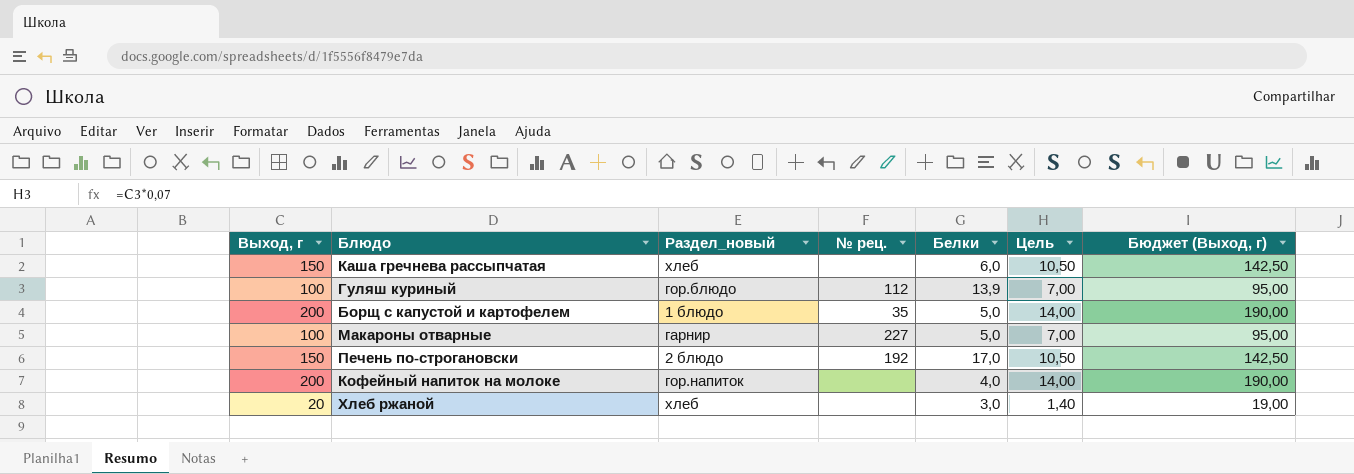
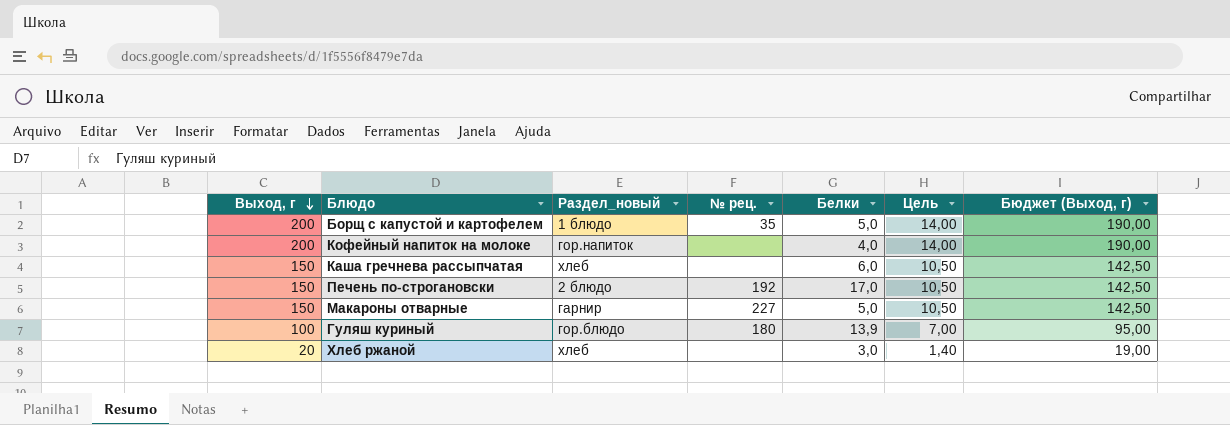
row order: none -> Выход, г descending
Макароны отварные | Выход, г: 100 -> 150
Макароны отварные | Цель: 7,00 -> 10,50
Макароны отварные | Бюджет (Выход, г): 95,00 -> 142,50
Гуляш куриный | № рец.: 112 -> 180

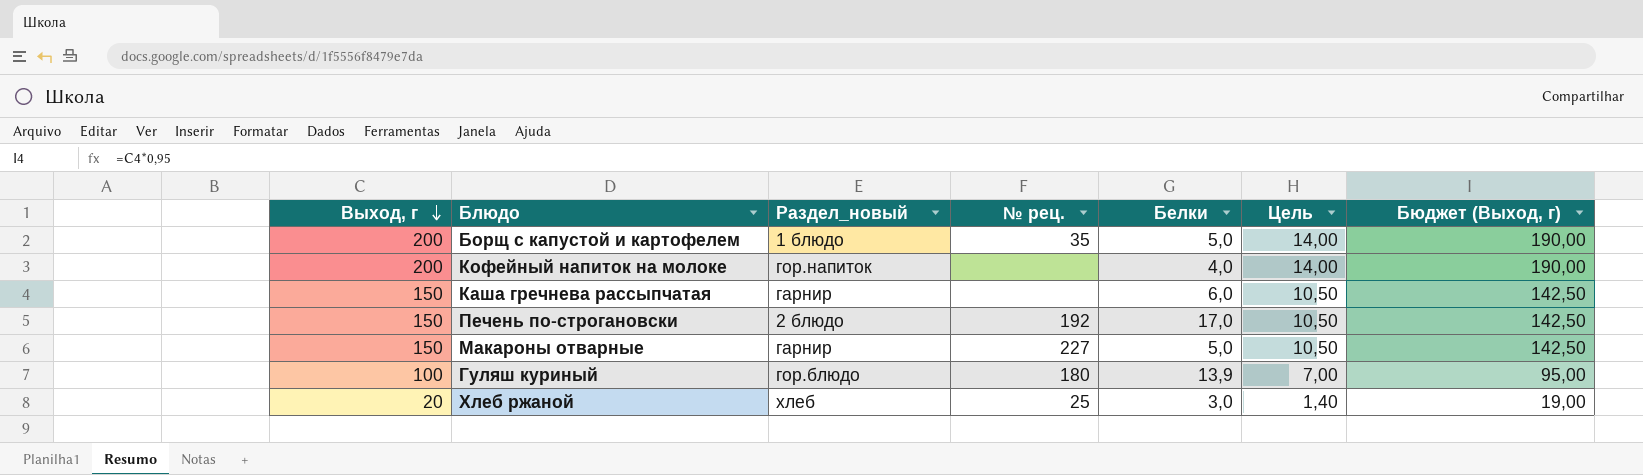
Каша гречнева рассыпчатая | Раздел_новый: хлеб -> гарнир
Хлеб ржаной | № рец.: none -> 25

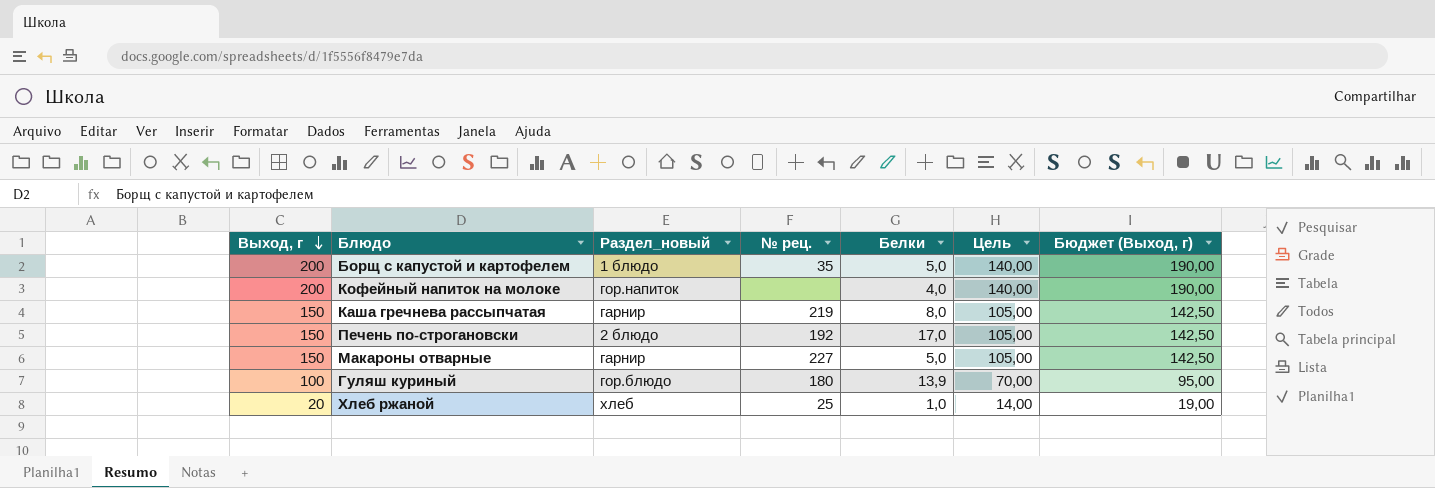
column Цель | formula: [Выход, г] * 0,07 -> [Выход, г] * 0,7
Каша гречнева рассыпчатая | № рец.: none -> 219
Каша гречнева рассыпчатая | Белки: 6,0 -> 8,0
Хлеб ржаной | Белки: 3,0 -> 1,0

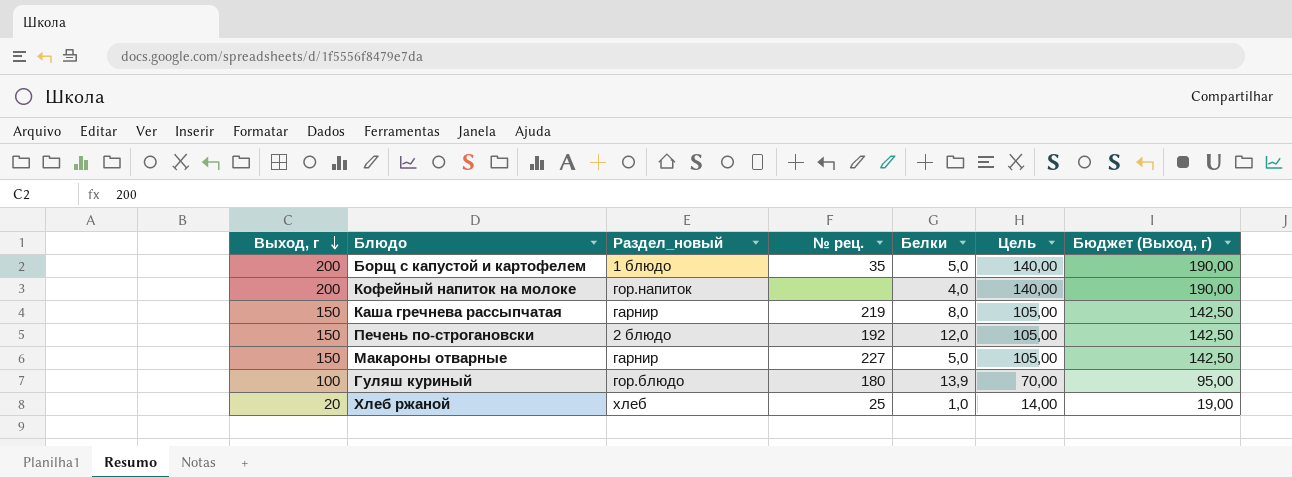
Печень по-строгановски | Белки: 17,0 -> 12,0

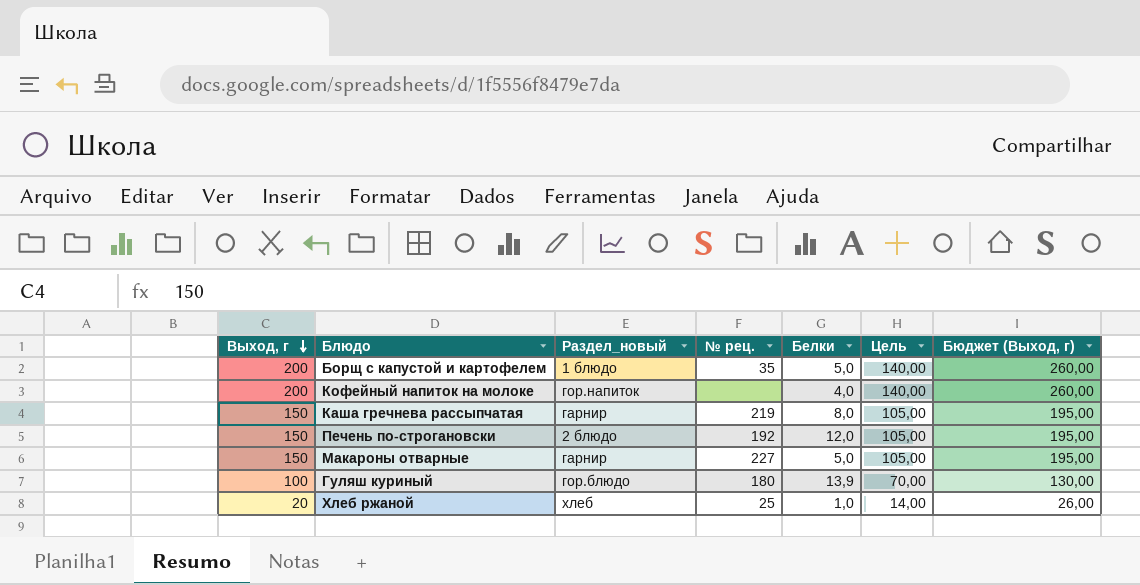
column Бюджет (Выход, г) | formula: [Выход, г] * 0,95 -> [Выход, г] * 1,3

